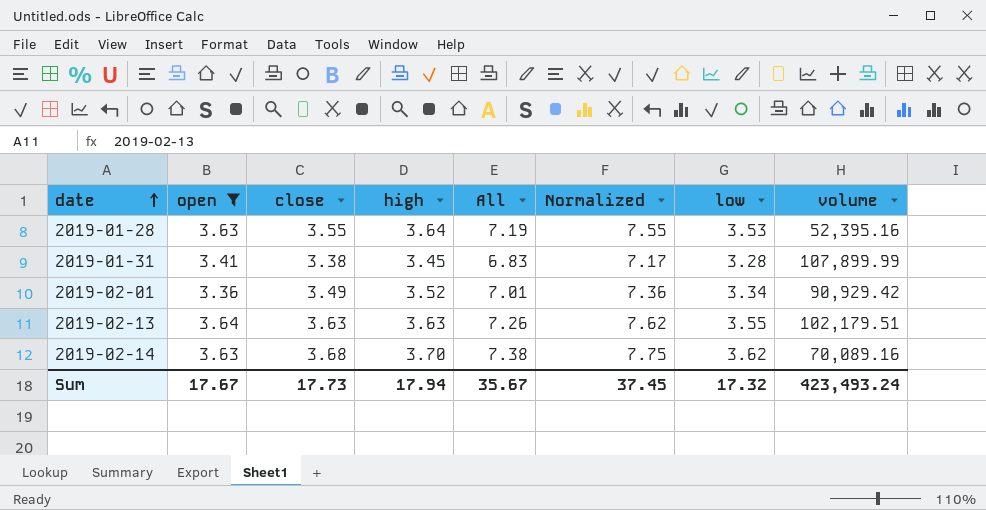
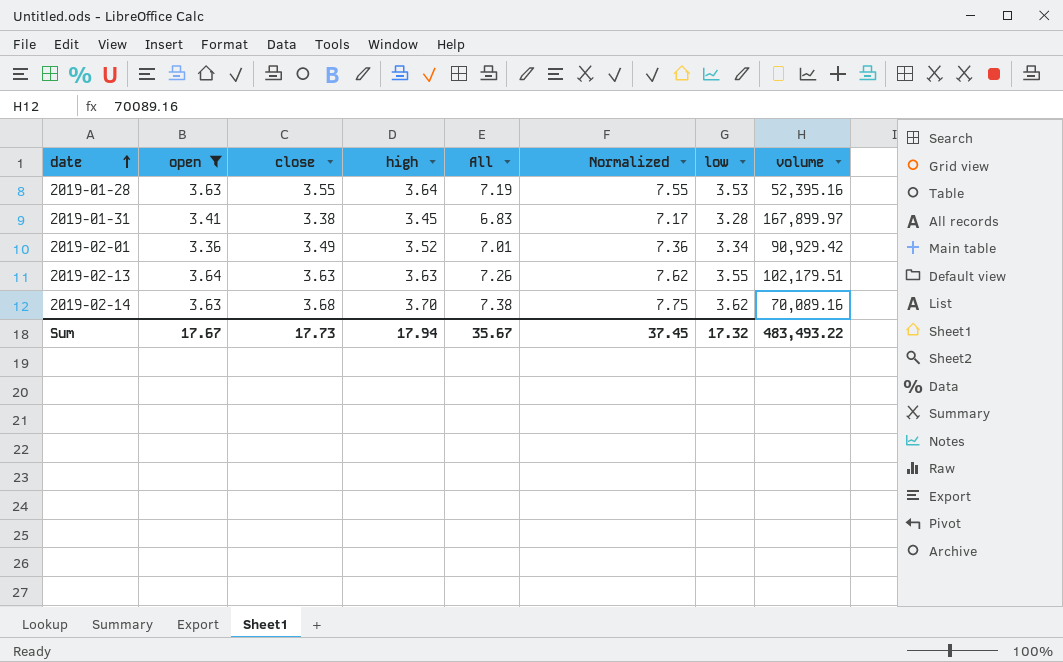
2019-01-31 | volume: 107,899.99 -> 167,899.97
Sum | volume: 423,493.24 -> 483,493.22

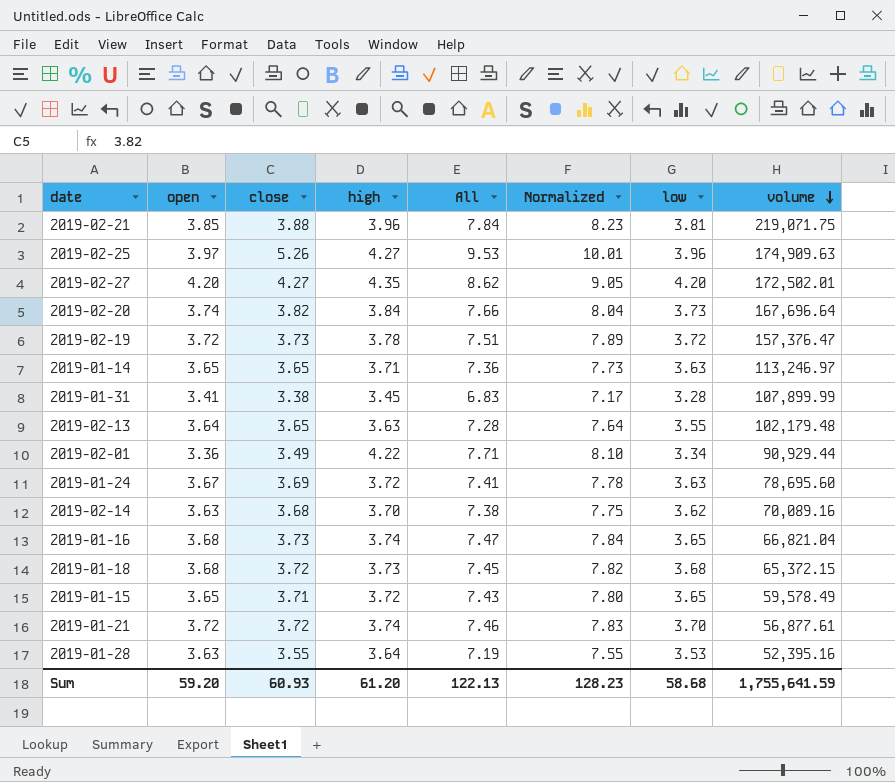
filter: open <= 3.64 -> none
row order: date ascending -> volume descending
2019-01-31 | volume: 167,899.97 -> 107,899.99
2019-02-13 | close: 3.63 -> 3.65
2019-02-13 | All: 7.26 -> 7.28
2019-02-13 | Normalized: 7.62 -> 7.64
2019-02-13 | volume: 102,179.51 -> 102,179.48
2019-02-01 | high: 3.52 -> 4.22
2019-02-01 | All: 7.01 -> 7.71
2019-02-01 | Normalized: 7.36 -> 8.10
2019-02-01 | volume: 90,929.42 -> 90,929.44
Sum | open: 17.67 -> 59.20
Sum | close: 17.73 -> 60.93
Sum | high: 17.94 -> 61.20
Sum | All: 35.67 -> 122.13
Sum | Normalized: 37.45 -> 128.23
Sum | low: 17.32 -> 58.68
Sum | volume: 483,493.22 -> 1,755,641.59

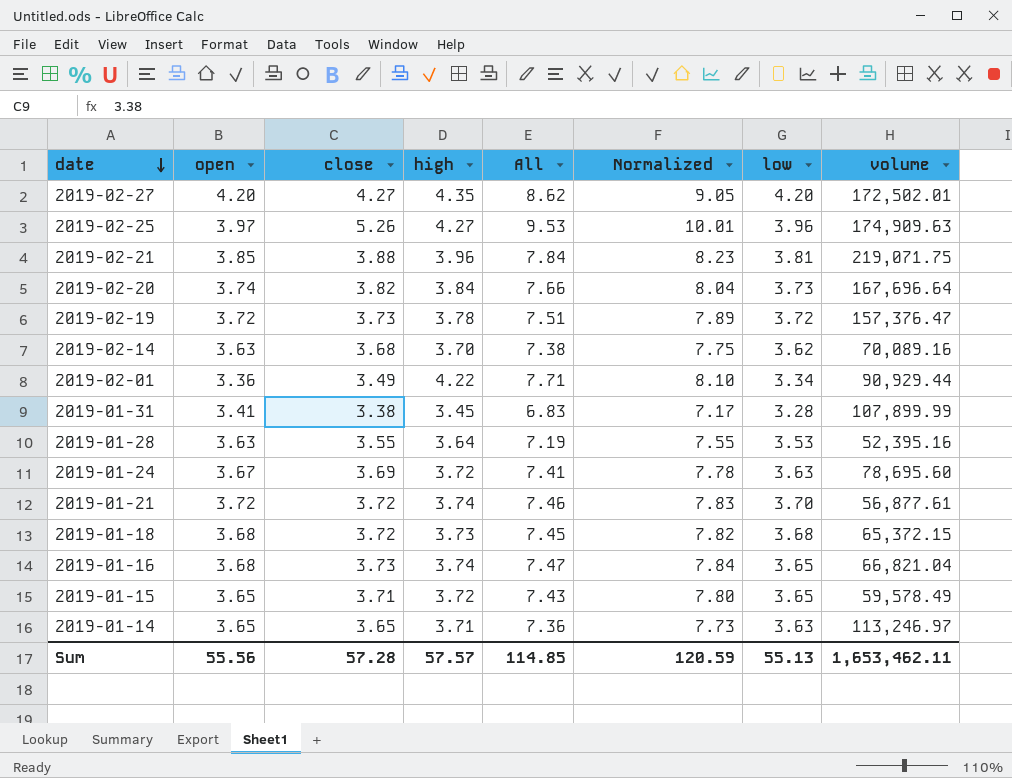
row order: volume descending -> date descending
row 2019-02-13: 3.64 | 3.65 | 3.63 | 7.28 | 7.64 | 3.55 | 102,179.48 -> none
Sum | open: 59.20 -> 55.56
Sum | close: 60.93 -> 57.28
Sum | high: 61.20 -> 57.57
Sum | All: 122.13 -> 114.85
Sum | Normalized: 128.23 -> 120.59
Sum | low: 58.68 -> 55.13
Sum | volume: 1,755,641.59 -> 1,653,462.11

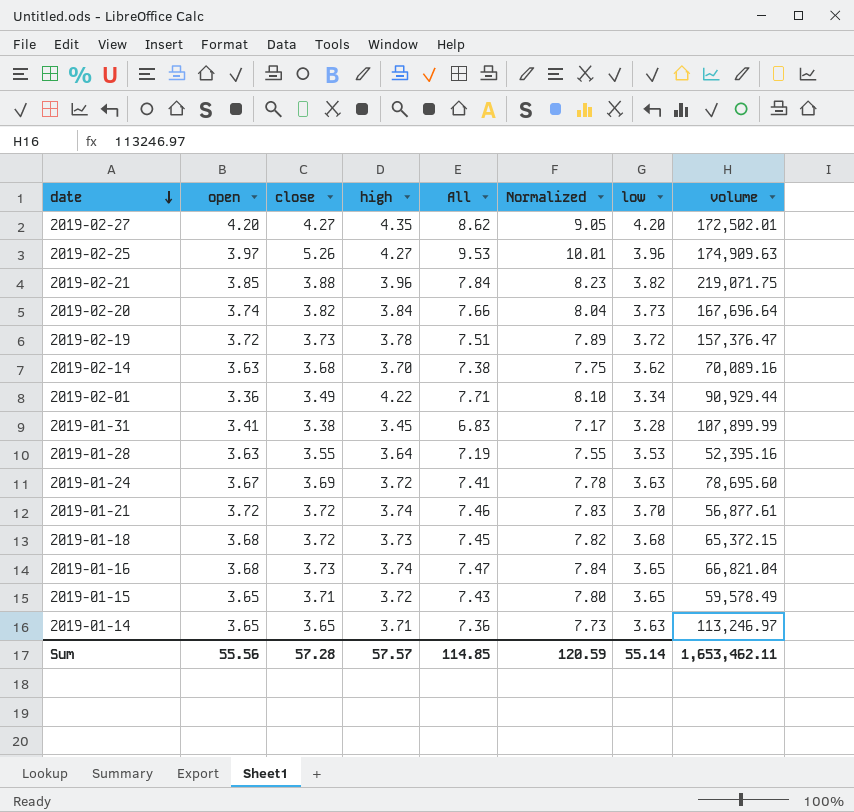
2019-02-21 | low: 3.81 -> 3.82
Sum | low: 55.13 -> 55.14

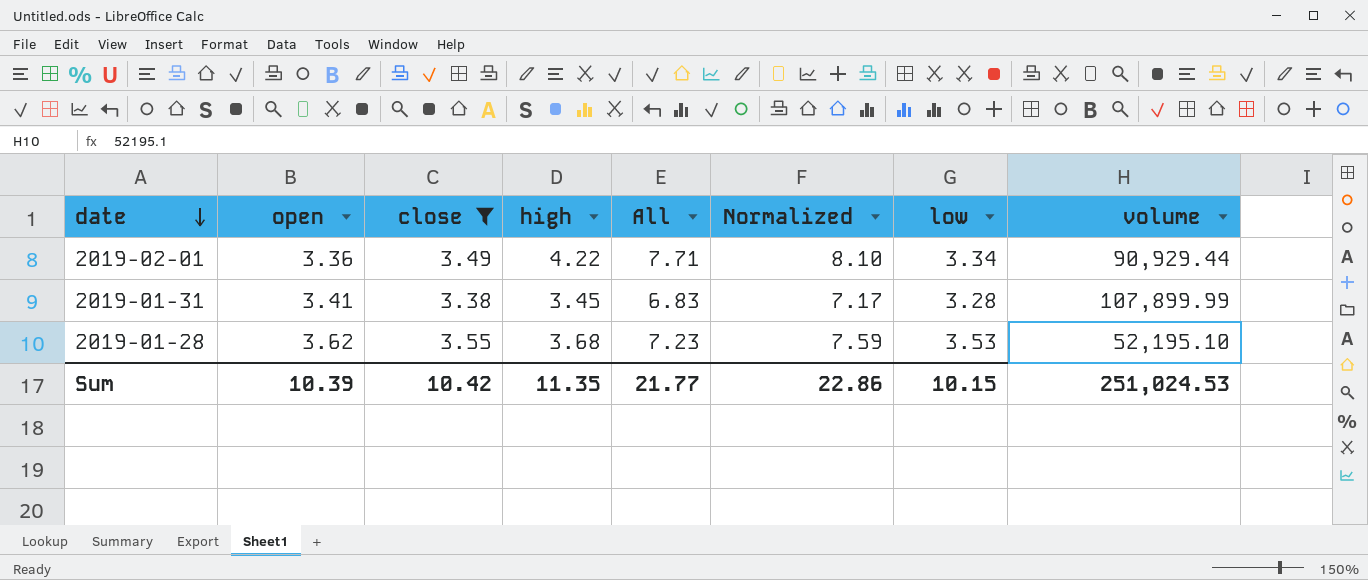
filter: none -> close <= 3.55
2019-01-28 | open: 3.63 -> 3.62
2019-01-28 | high: 3.64 -> 3.68
2019-01-28 | All: 7.19 -> 7.23
2019-01-28 | Normalized: 7.55 -> 7.59
2019-01-28 | volume: 52,395.16 -> 52,195.10
Sum | open: 55.56 -> 10.39
Sum | close: 57.28 -> 10.42
Sum | high: 57.57 -> 11.35
Sum | All: 114.85 -> 21.77
Sum | Normalized: 120.59 -> 22.86
Sum | low: 55.14 -> 10.15
Sum | volume: 1,653,462.11 -> 251,024.53

